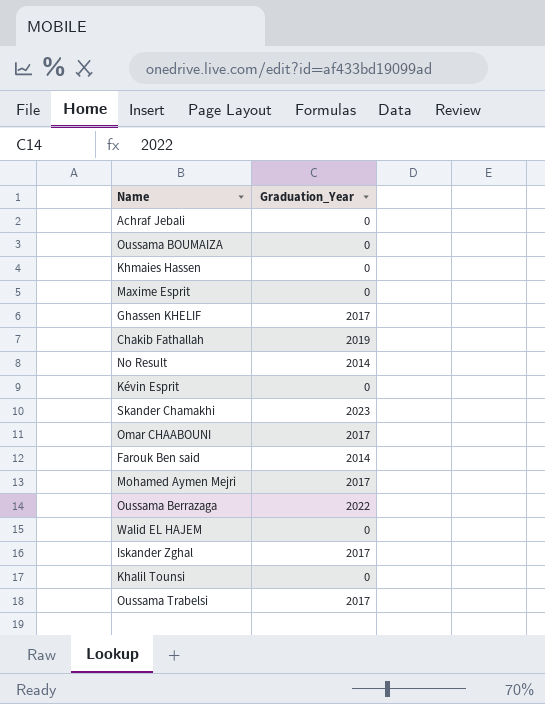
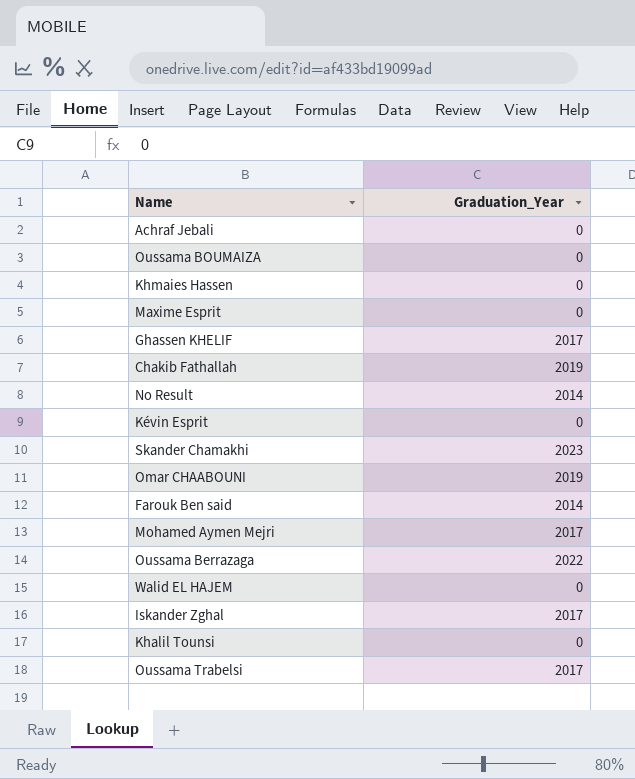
Omar CHAABOUNI | Graduation_Year: 2017 -> 2019

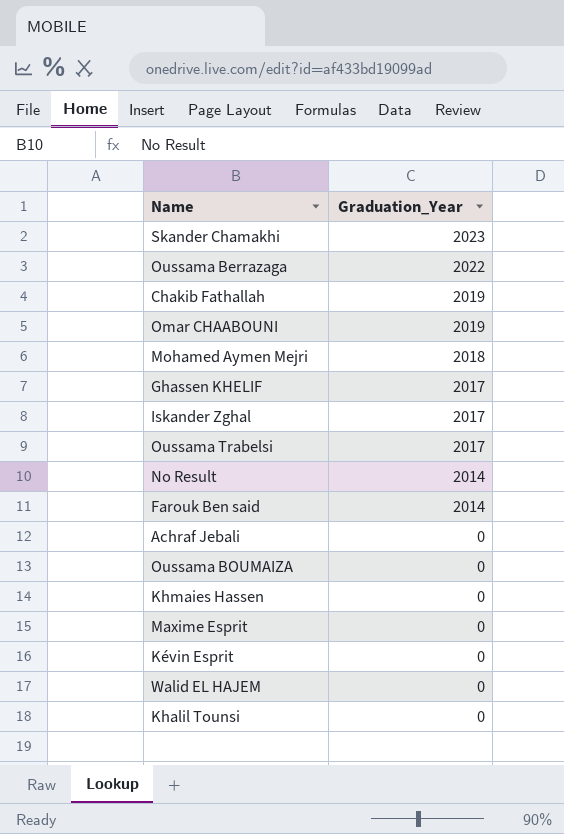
row order: none -> Graduation_Year descending
Mohamed Aymen Mejri | Graduation_Year: 2017 -> 2018

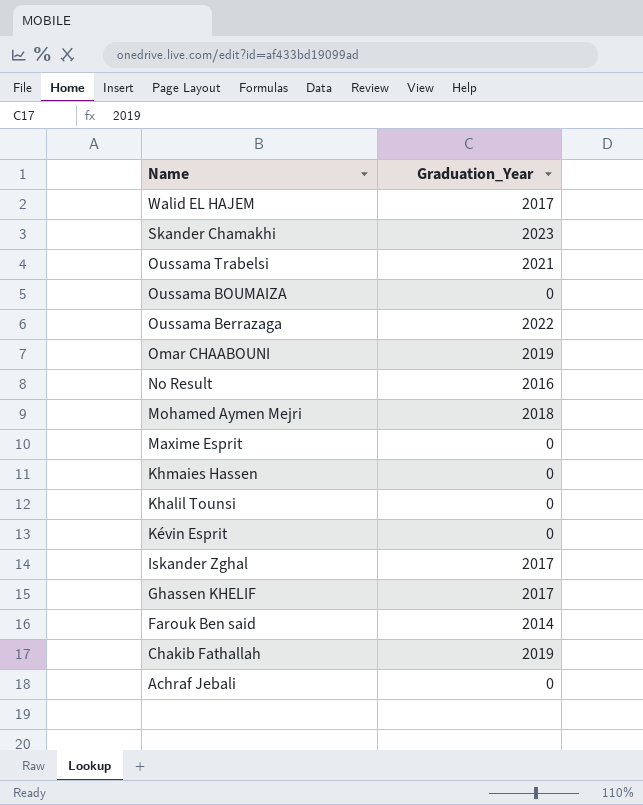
row order: Graduation_Year descending -> Name descending
Walid EL HAJEM | Graduation_Year: 0 -> 2017
Oussama Trabelsi | Graduation_Year: 2017 -> 2021
No Result | Graduation_Year: 2014 -> 2016

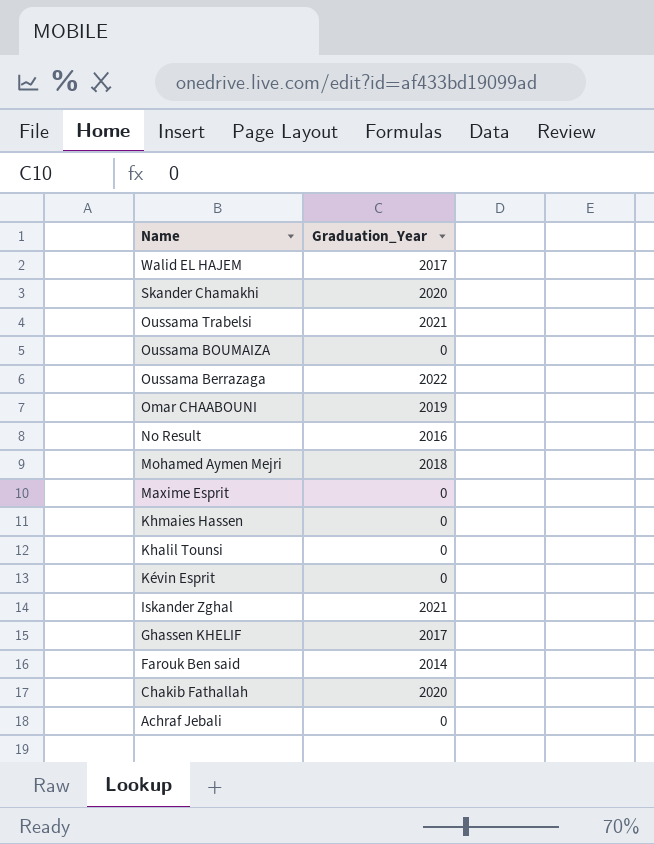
Skander Chamakhi | Graduation_Year: 2023 -> 2020
Iskander Zghal | Graduation_Year: 2017 -> 2021
Chakib Fathallah | Graduation_Year: 2019 -> 2020

